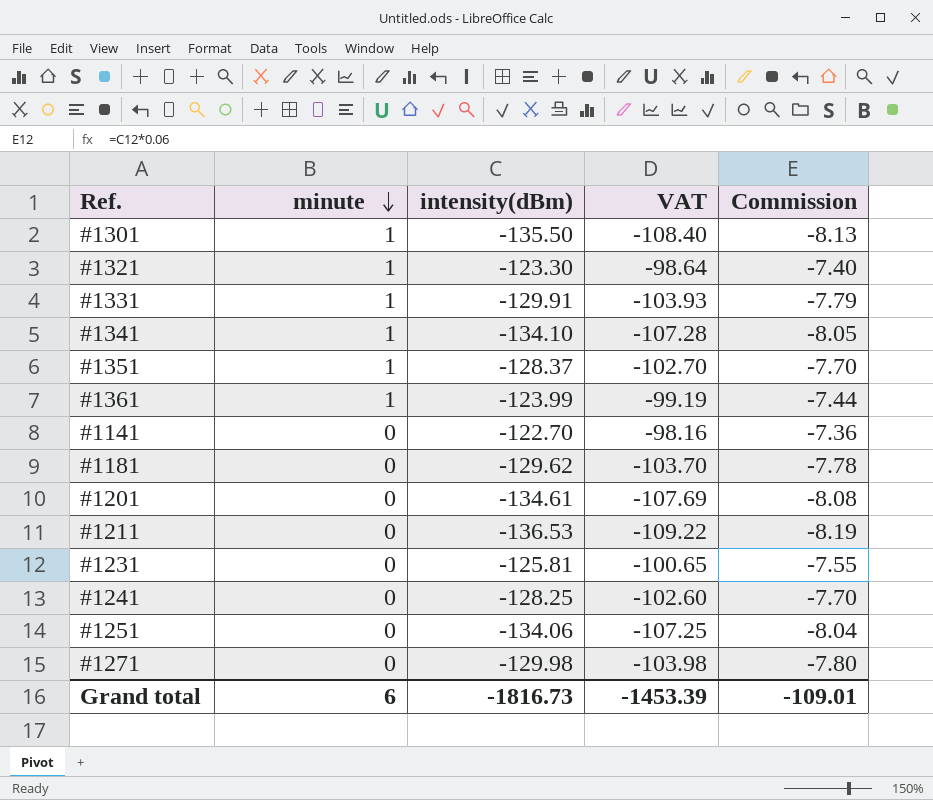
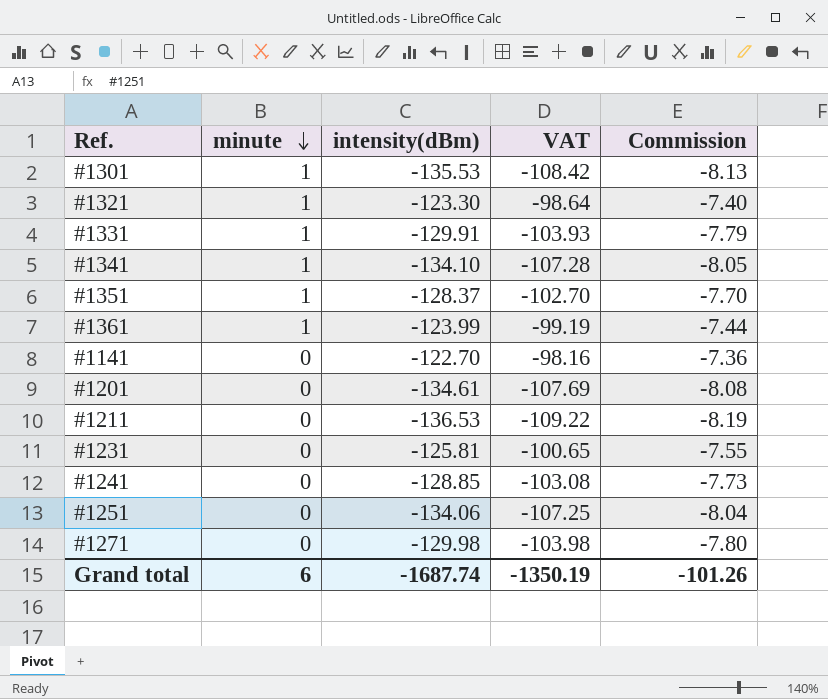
row #1181: 0 | -129.62 | -103.70 | -7.78 -> none
#1301 | intensity(dBm): -135.50 -> -135.53
#1301 | VAT: -108.40 -> -108.42
#1241 | intensity(dBm): -128.25 -> -128.85
#1241 | VAT: -102.60 -> -103.08
#1241 | Commission: -7.70 -> -7.73
Grand total | intensity(dBm): -1816.73 -> -1687.74
Grand total | VAT: -1453.39 -> -1350.19
Grand total | Commission: -109.01 -> -101.26

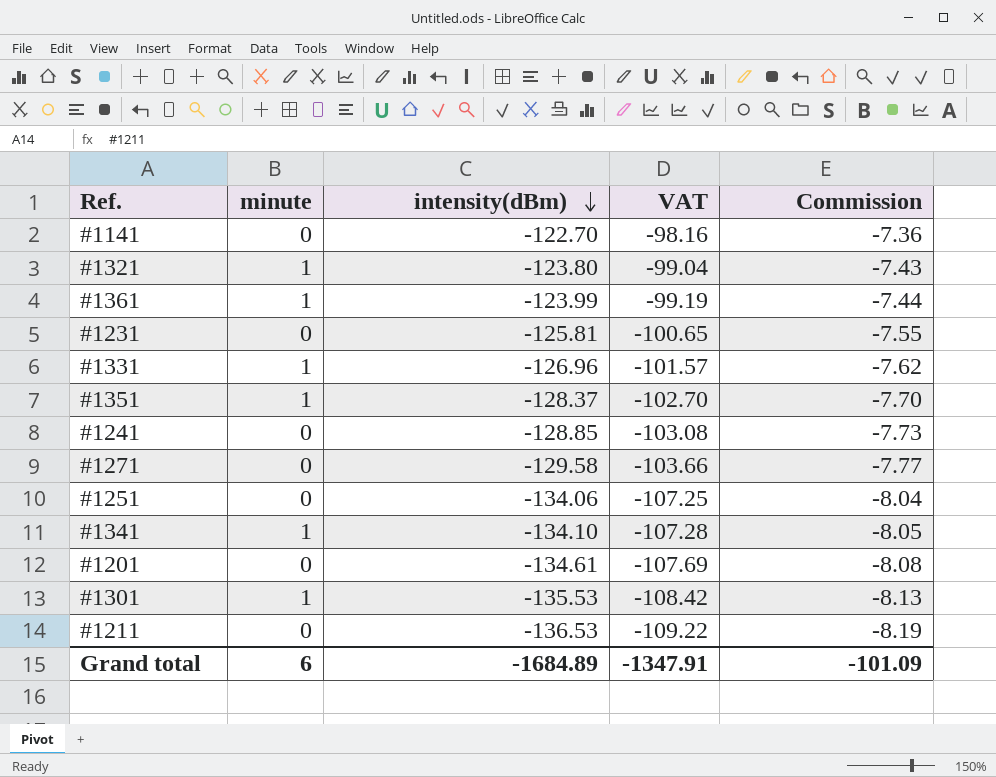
row order: minute descending -> intensity(dBm) descending
#1321 | intensity(dBm): -123.30 -> -123.80
#1321 | VAT: -98.64 -> -99.04
#1321 | Commission: -7.40 -> -7.43
#1331 | intensity(dBm): -129.91 -> -126.96
#1331 | VAT: -103.93 -> -101.57
#1331 | Commission: -7.79 -> -7.62
#1271 | intensity(dBm): -129.98 -> -129.58
#1271 | VAT: -103.98 -> -103.66
#1271 | Commission: -7.80 -> -7.77
Grand total | intensity(dBm): -1687.74 -> -1684.89
Grand total | VAT: -1350.19 -> -1347.91
Grand total | Commission: -101.26 -> -101.09

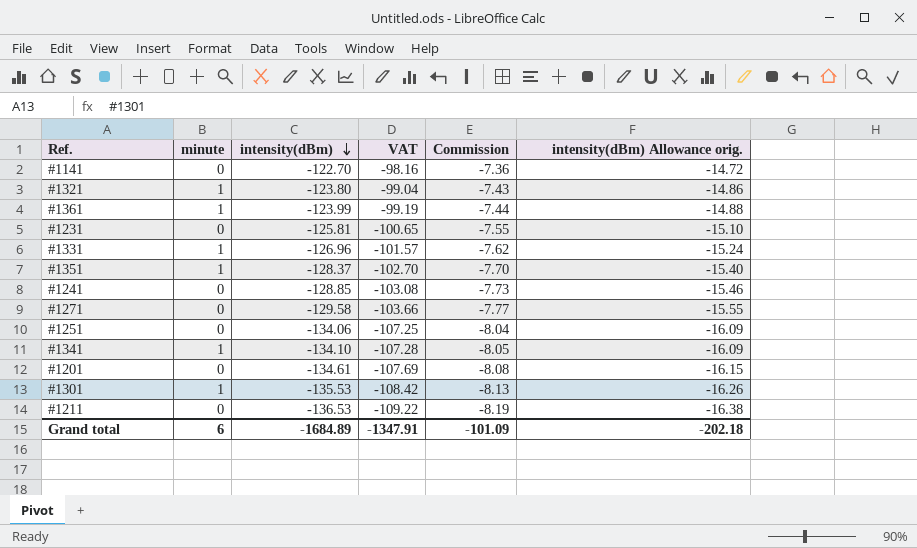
column intensity(dBm) Allowance orig. | formula: none -> [intensity(dBm)] * 0.12

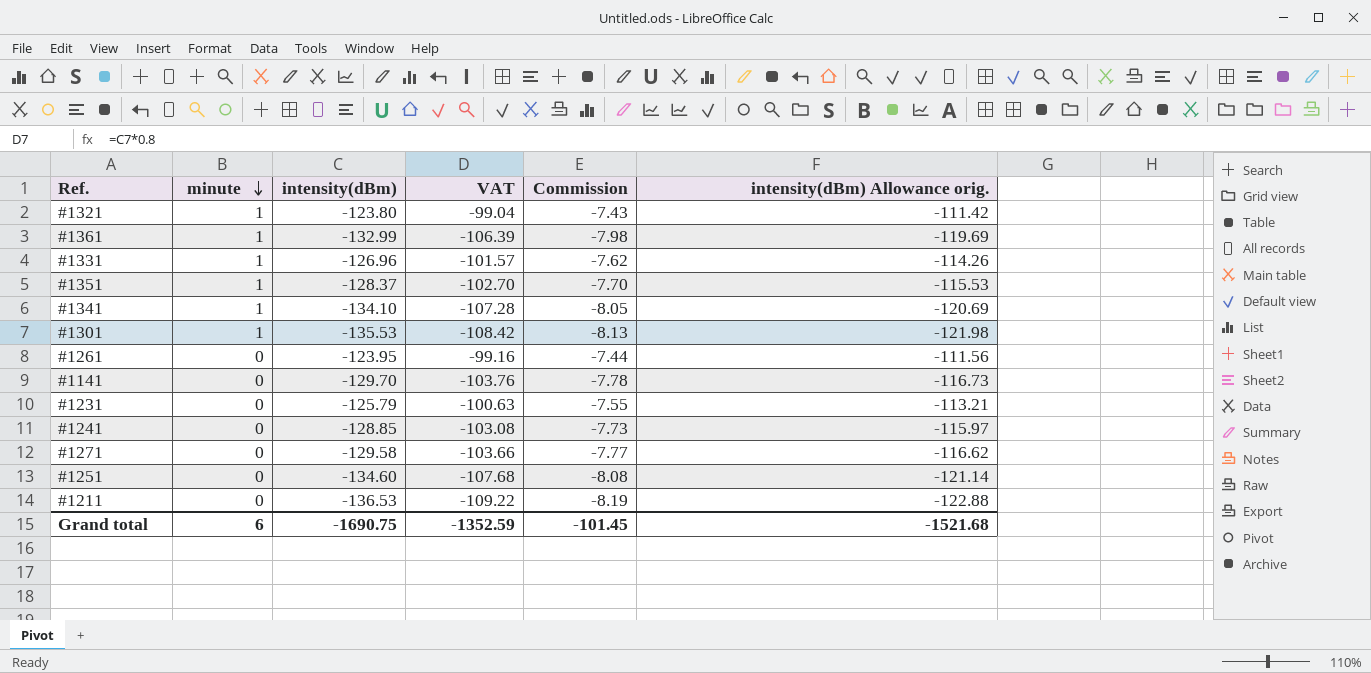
row order: intensity(dBm) descending -> minute descending
column intensity(dBm) Allowance orig. | formula: [intensity(dBm)] * 0.12 -> [intensity(dBm)] * 0.9
row #1201: 0 | -134.61 | -107.69 | -8.08 | -16.15 -> none
#1361 | intensity(dBm): -123.99 -> -132.99
#1361 | VAT: -99.19 -> -106.39
#1361 | Commission: -7.44 -> -7.98
row #1261: none -> 0 | -123.95 | -99.16 | -7.44 | -111.56
#1141 | intensity(dBm): -122.70 -> -129.70
#1141 | VAT: -98.16 -> -103.76
#1141 | Commission: -7.36 -> -7.78
#1231 | intensity(dBm): -125.81 -> -125.79
#1231 | VAT: -100.65 -> -100.63
#1251 | intensity(dBm): -134.06 -> -134.60
#1251 | VAT: -107.25 -> -107.68
#1251 | Commission: -8.04 -> -8.08
Grand total | intensity(dBm): -1684.89 -> -1690.75
Grand total | VAT: -1347.91 -> -1352.59
Grand total | Commission: -101.09 -> -101.45
Grand total | intensity(dBm) Allowance orig.: -202.18 -> -1521.68

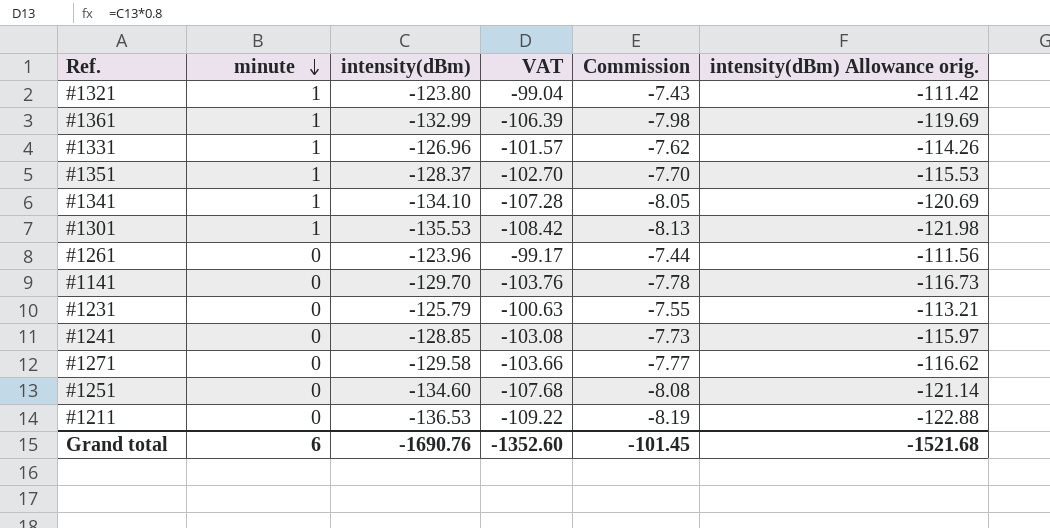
#1261 | intensity(dBm): -123.95 -> -123.96
#1261 | VAT: -99.16 -> -99.17
Grand total | intensity(dBm): -1690.75 -> -1690.76
Grand total | VAT: -1352.59 -> -1352.60

